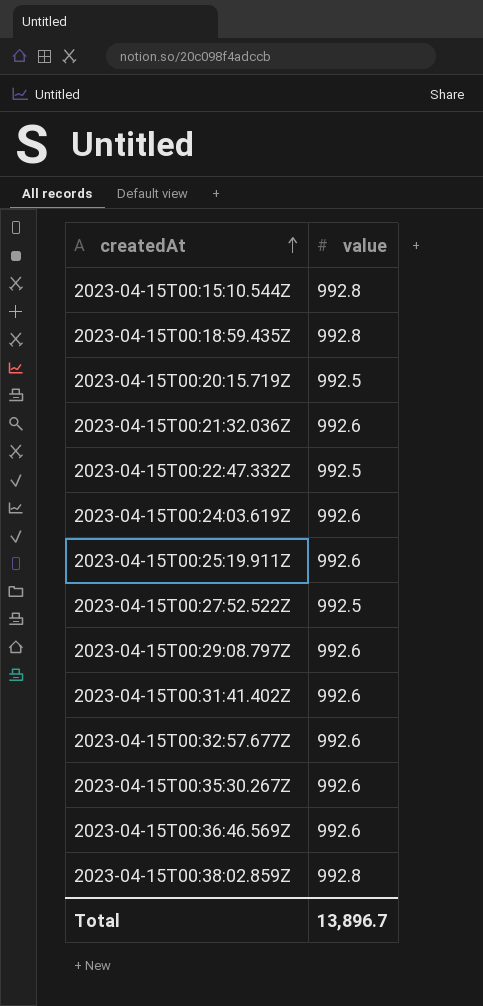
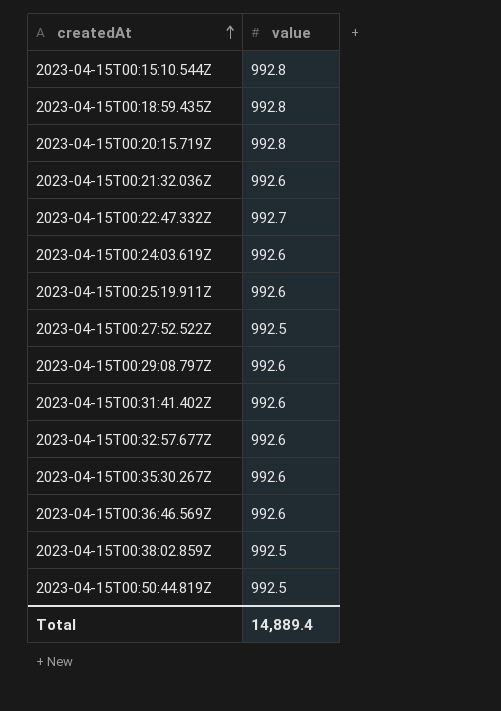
2023-04-15T00:20:15.719Z | value: 992.5 -> 992.8
2023-04-15T00:22:47.332Z | value: 992.5 -> 992.7
2023-04-15T00:38:02.859Z | value: 992.8 -> 992.5
row 2023-04-15T00:50:44.819Z: none -> 992.5
Total | value: 13,896.7 -> 14,889.4

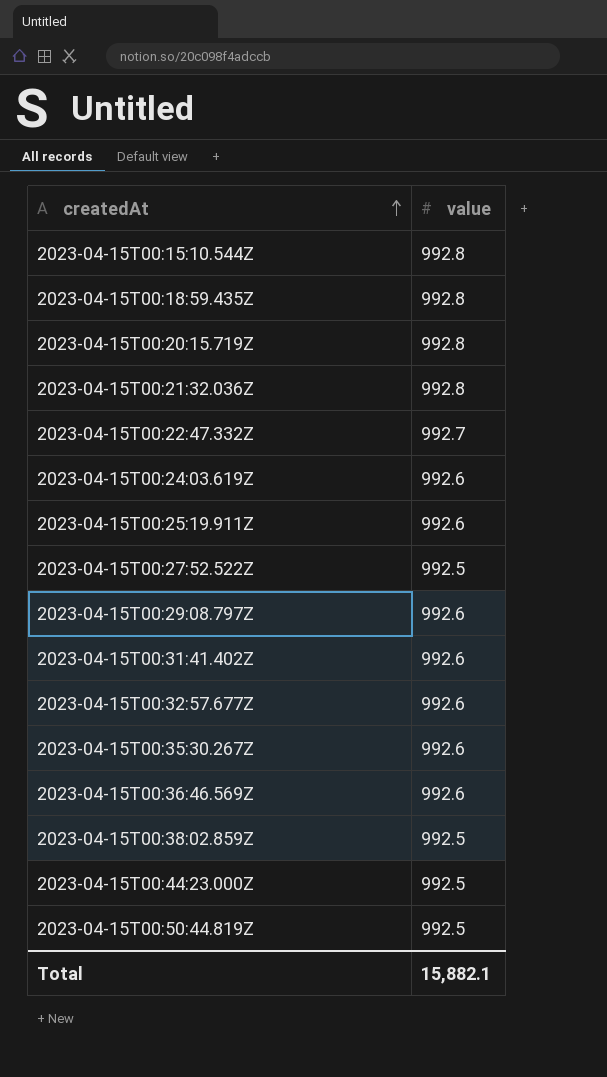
2023-04-15T00:21:32.036Z | value: 992.6 -> 992.8
row 2023-04-15T00:44:23.000Z: none -> 992.5
Total | value: 14,889.4 -> 15,882.1

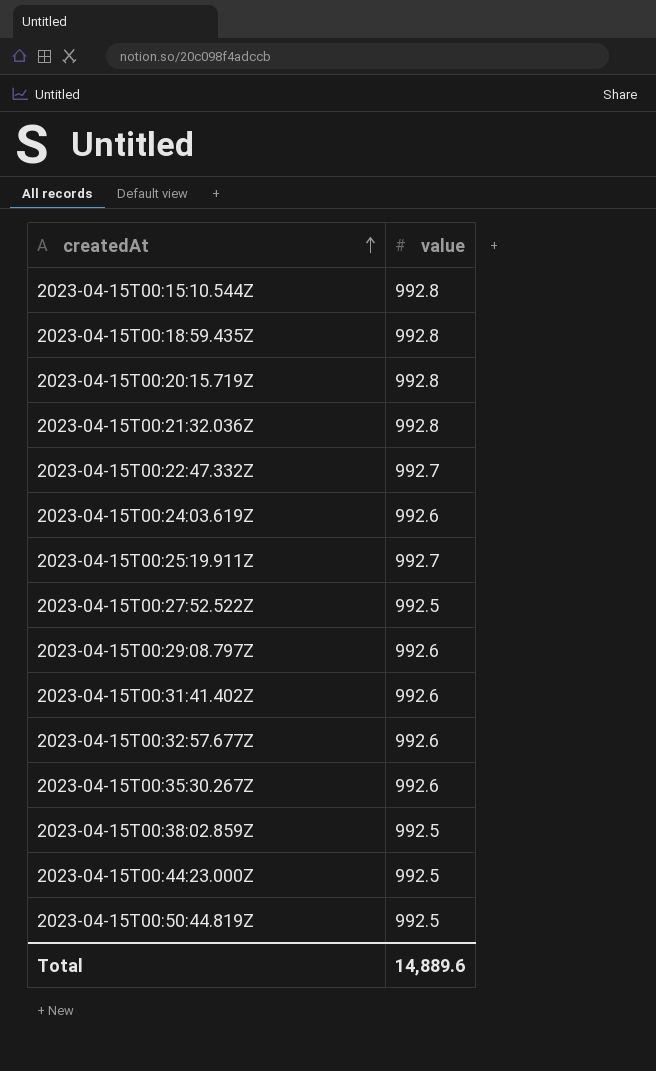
row 2023-04-15T00:36:46.569Z: 992.6 -> none
2023-04-15T00:25:19.911Z | value: 992.6 -> 992.7
Total | value: 15,882.1 -> 14,889.6

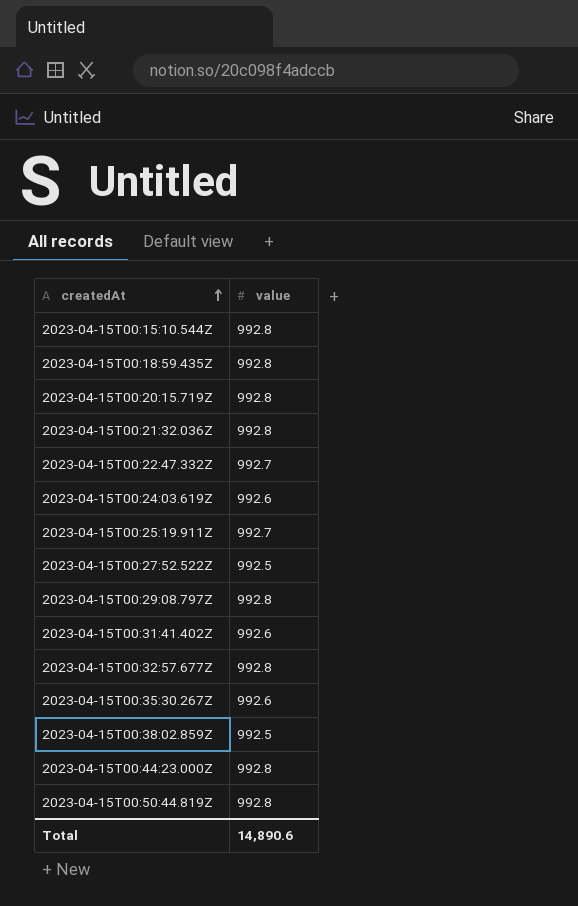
2023-04-15T00:29:08.797Z | value: 992.6 -> 992.8
2023-04-15T00:32:57.677Z | value: 992.6 -> 992.8
2023-04-15T00:44:23.000Z | value: 992.5 -> 992.8
2023-04-15T00:50:44.819Z | value: 992.5 -> 992.8
Total | value: 14,889.6 -> 14,890.6

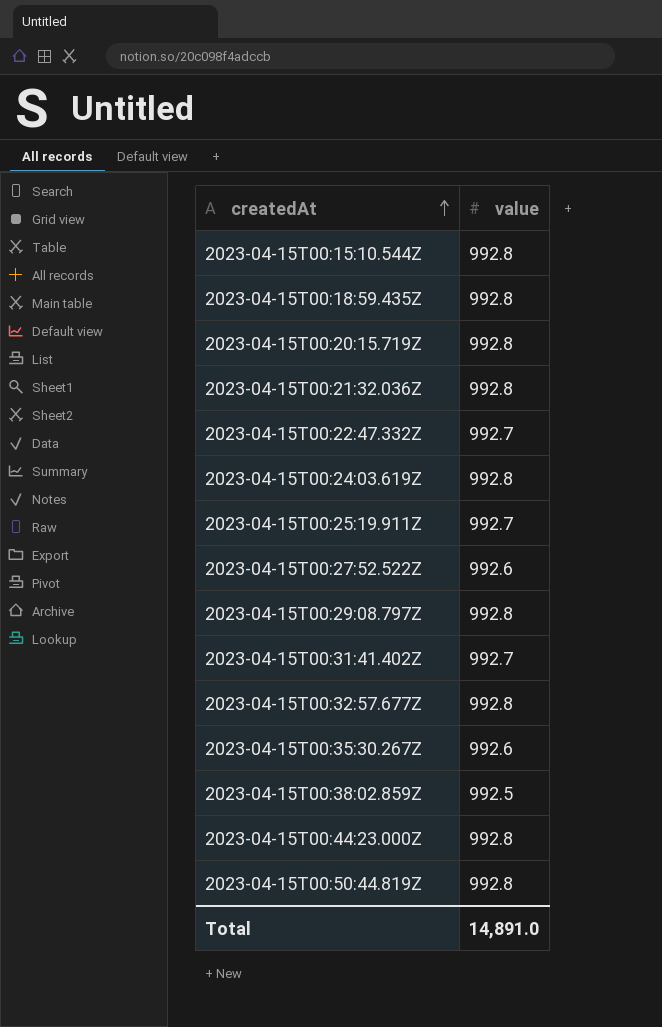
2023-04-15T00:24:03.619Z | value: 992.6 -> 992.8
2023-04-15T00:27:52.522Z | value: 992.5 -> 992.6
2023-04-15T00:31:41.402Z | value: 992.6 -> 992.7
Total | value: 14,890.6 -> 14,891.0

